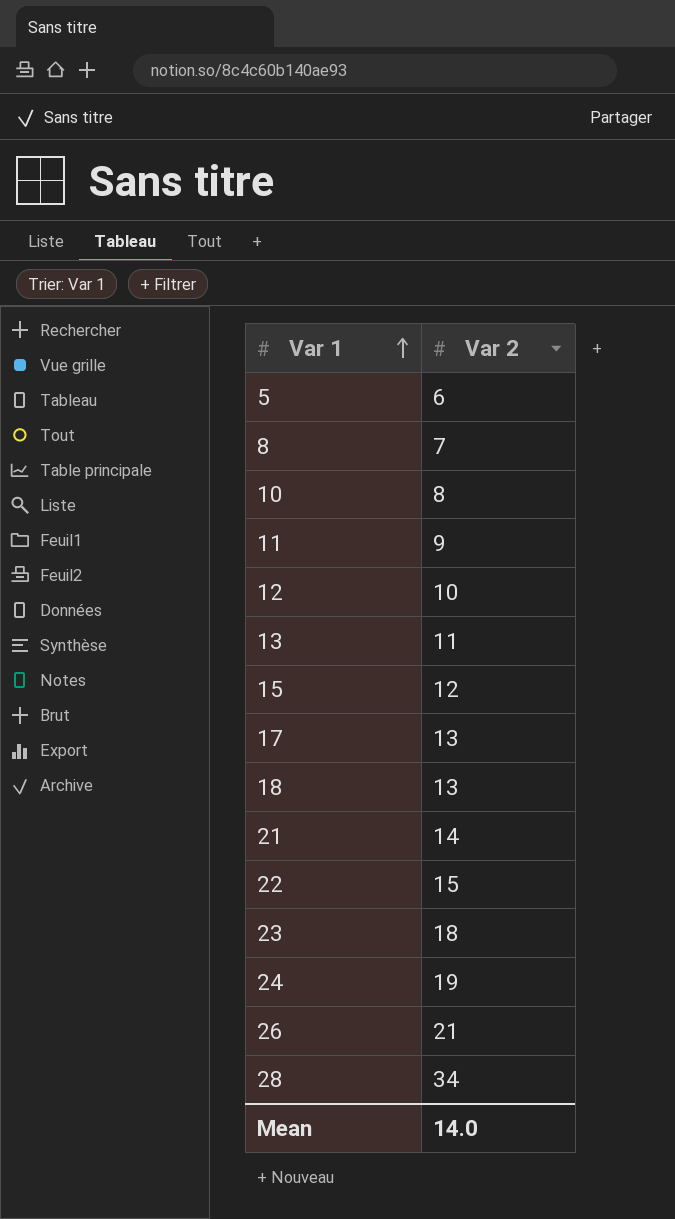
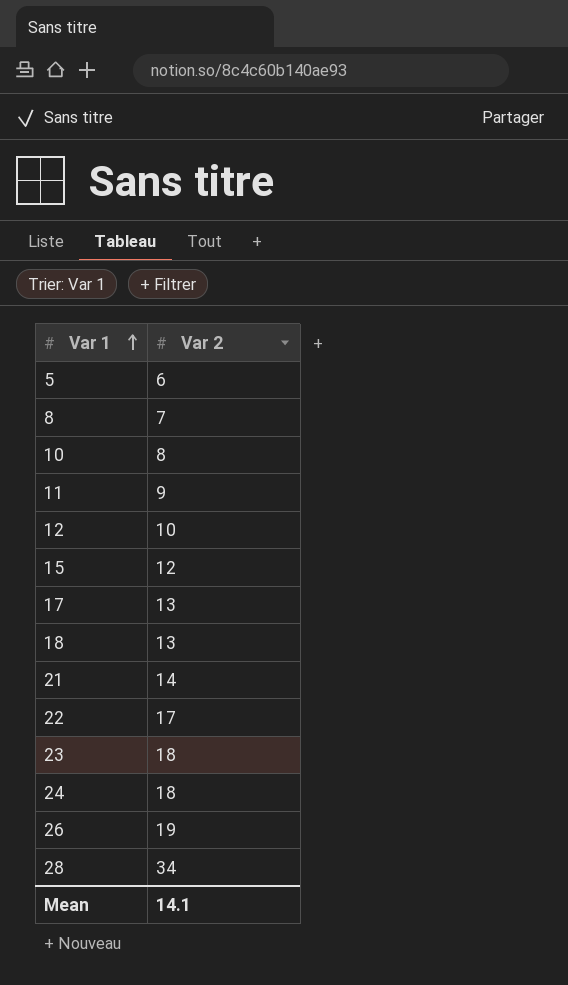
row 13: 11 -> none
22 | Var 2: 15 -> 17
24 | Var 2: 19 -> 18
26 | Var 2: 21 -> 19
Mean | Var 2: 14.0 -> 14.1

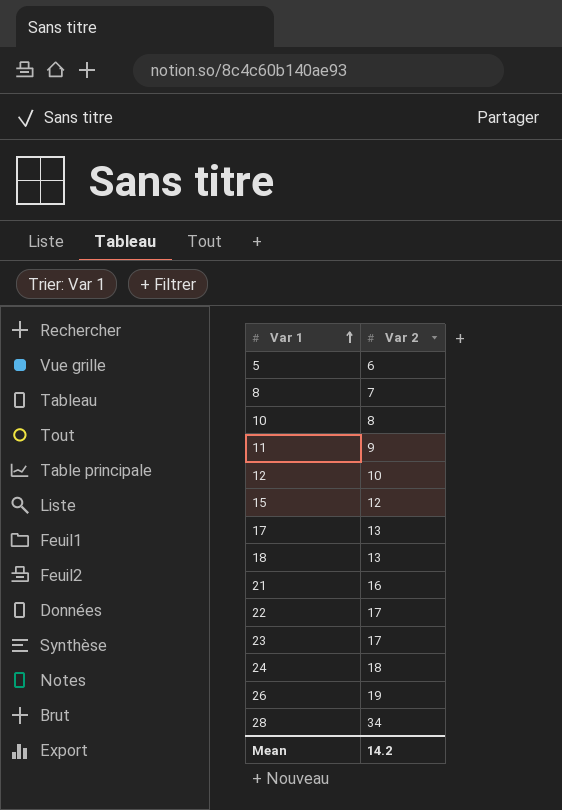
21 | Var 2: 14 -> 16
23 | Var 2: 18 -> 17
Mean | Var 2: 14.1 -> 14.2

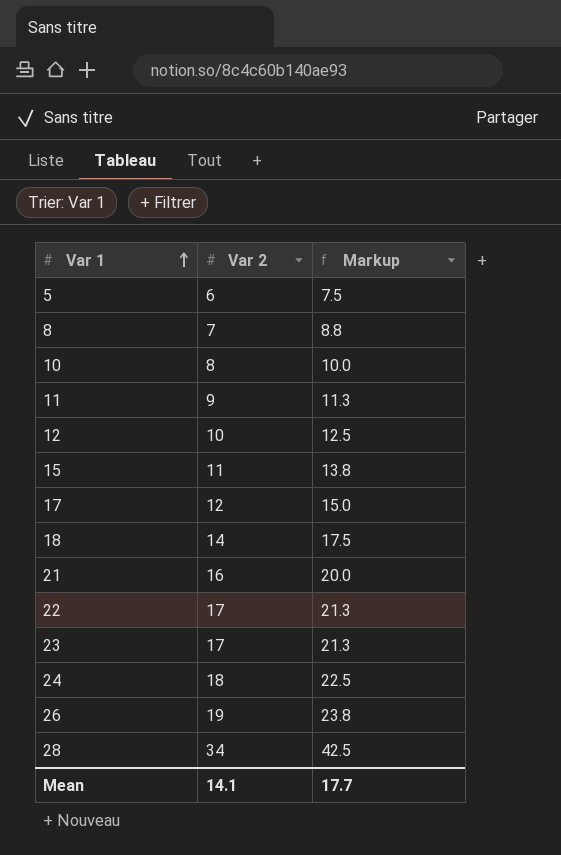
column Markup | formula: none -> [Var 2] * 1.25
15 | Var 2: 12 -> 11
17 | Var 2: 13 -> 12
18 | Var 2: 13 -> 14
Mean | Var 2: 14.2 -> 14.1

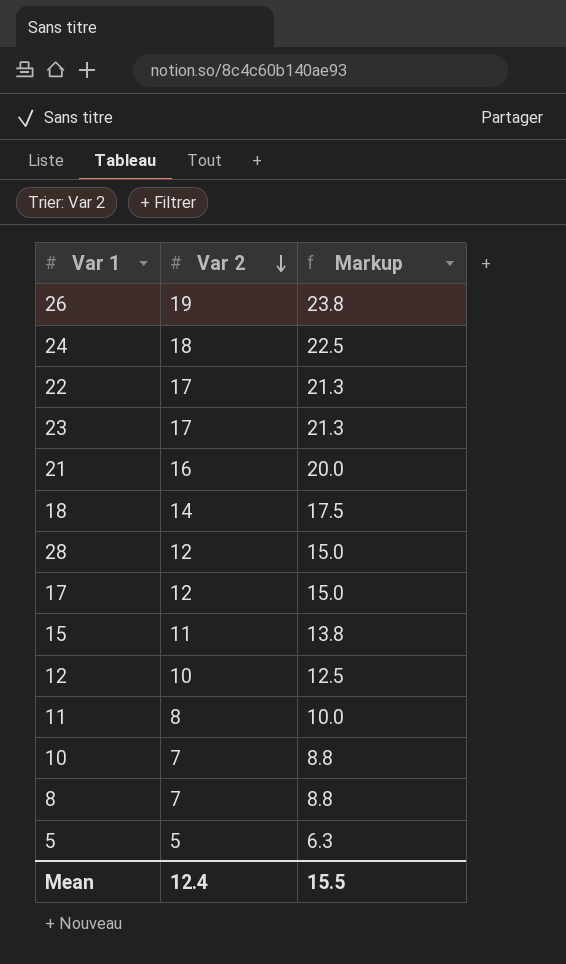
row order: Var 1 ascending -> Var 2 descending
28 | Var 2: 34 -> 12
28 | Markup: 42.5 -> 15.0
11 | Var 2: 9 -> 8
11 | Markup: 11.3 -> 10.0
10 | Var 2: 8 -> 7
10 | Markup: 10.0 -> 8.8
5 | Var 2: 6 -> 5
5 | Markup: 7.5 -> 6.3
Mean | Var 2: 14.1 -> 12.4
Mean | Markup: 17.7 -> 15.5

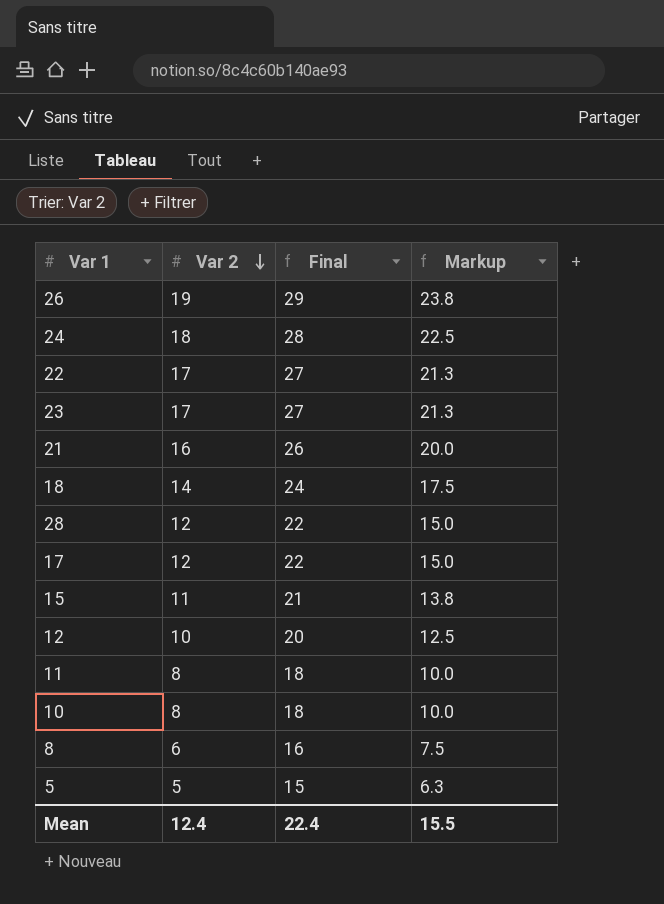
column Final | formula: none -> [Var 2] + 10
10 | Var 2: 7 -> 8
10 | Markup: 8.8 -> 10.0
8 | Var 2: 7 -> 6
8 | Markup: 8.8 -> 7.5

